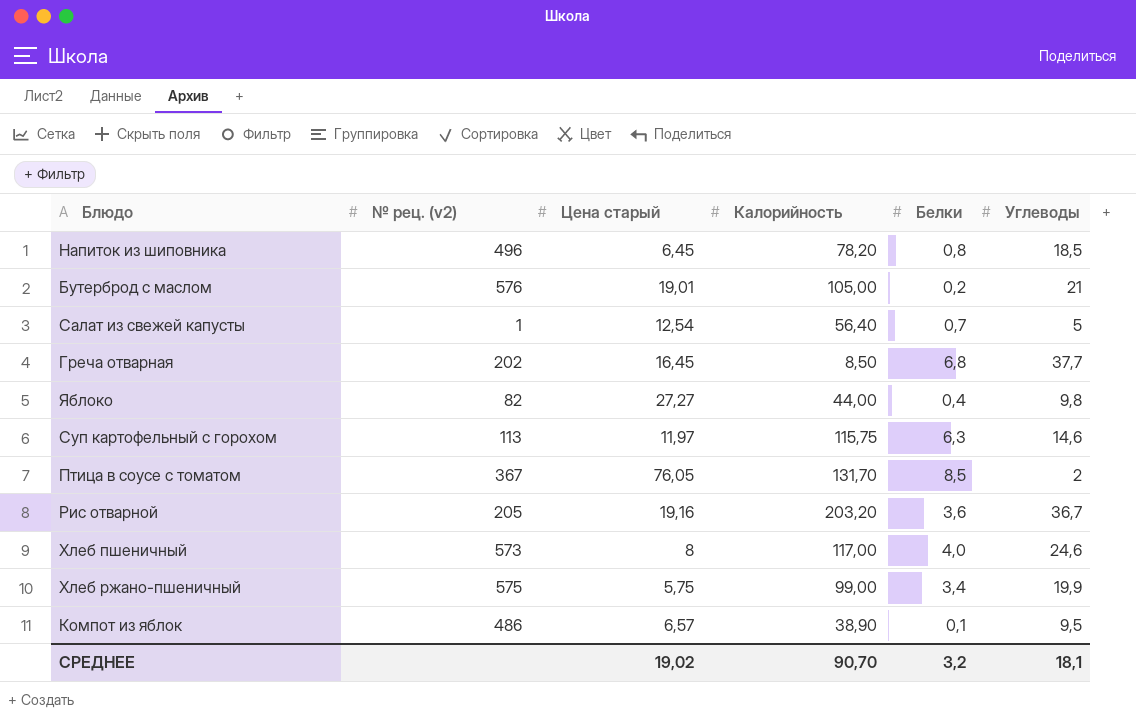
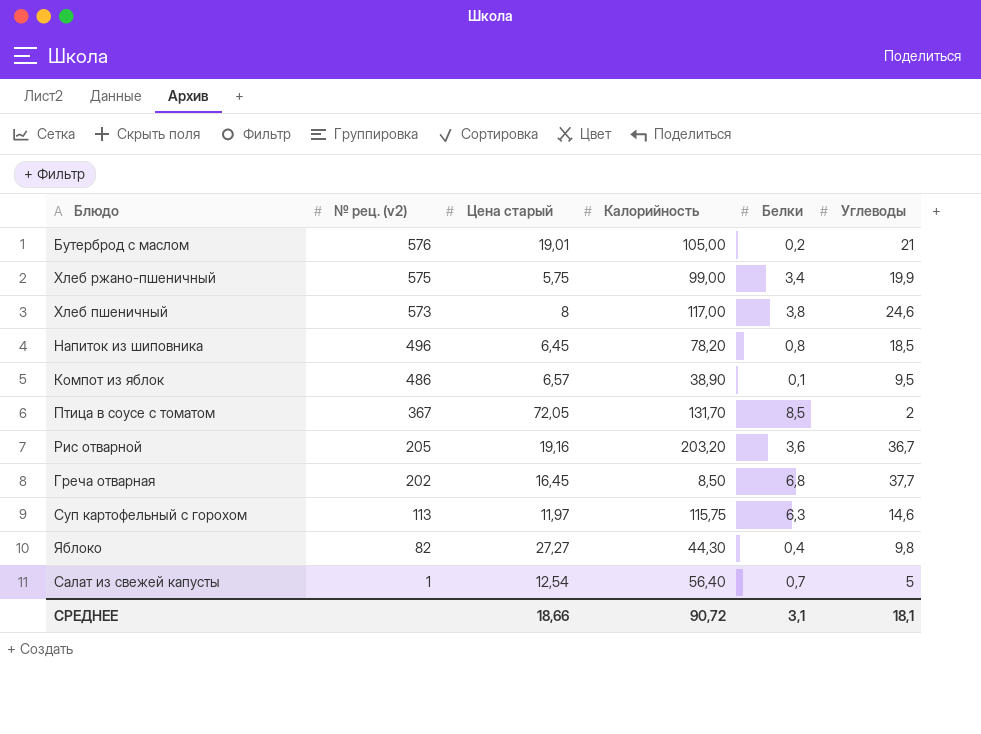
row order: none -> № рец. (v2) descending
Хлеб пшеничный | Белки: 4,0 -> 3,8
Птица в соусе с томатом | Цена старый: 76,05 -> 72,05
Яблоко | Калорийность: 44,00 -> 44,30
СРЕДНЕЕ | Цена старый: 19,02 -> 18,66
СРЕДНЕЕ | Калорийность: 90,70 -> 90,72
СРЕДНЕЕ | Белки: 3,2 -> 3,1

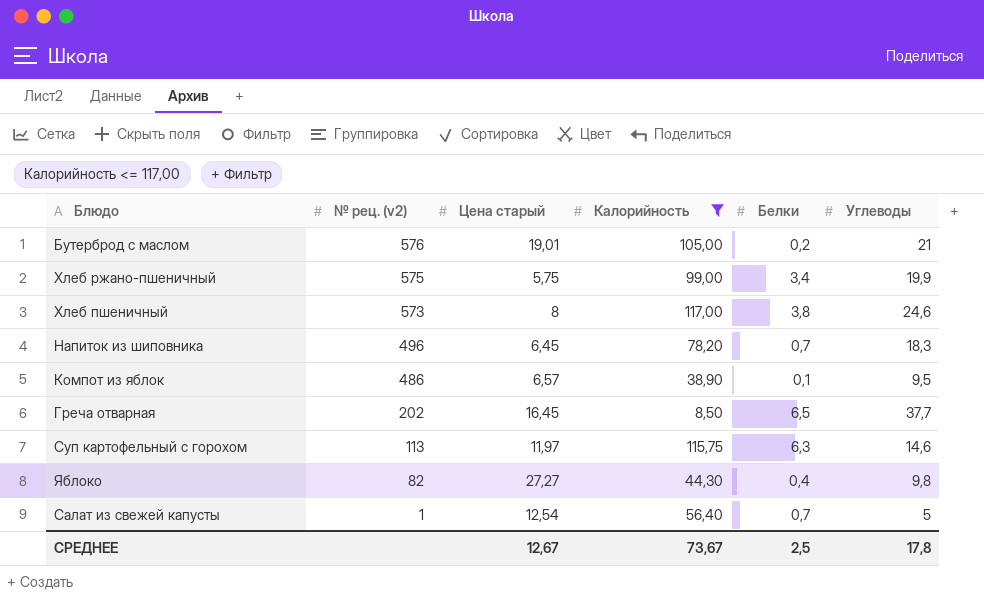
filter: none -> Калорийность <= 117,00
Напиток из шиповника | Белки: 0,8 -> 0,7
Напиток из шиповника | Углеводы: 18,5 -> 18,3
Греча отварная | Белки: 6,8 -> 6,5
СРЕДНЕЕ | Цена старый: 18,66 -> 12,67
СРЕДНЕЕ | Калорийность: 90,72 -> 73,67
СРЕДНЕЕ | Белки: 3,1 -> 2,5
СРЕДНЕЕ | Углеводы: 18,1 -> 17,8

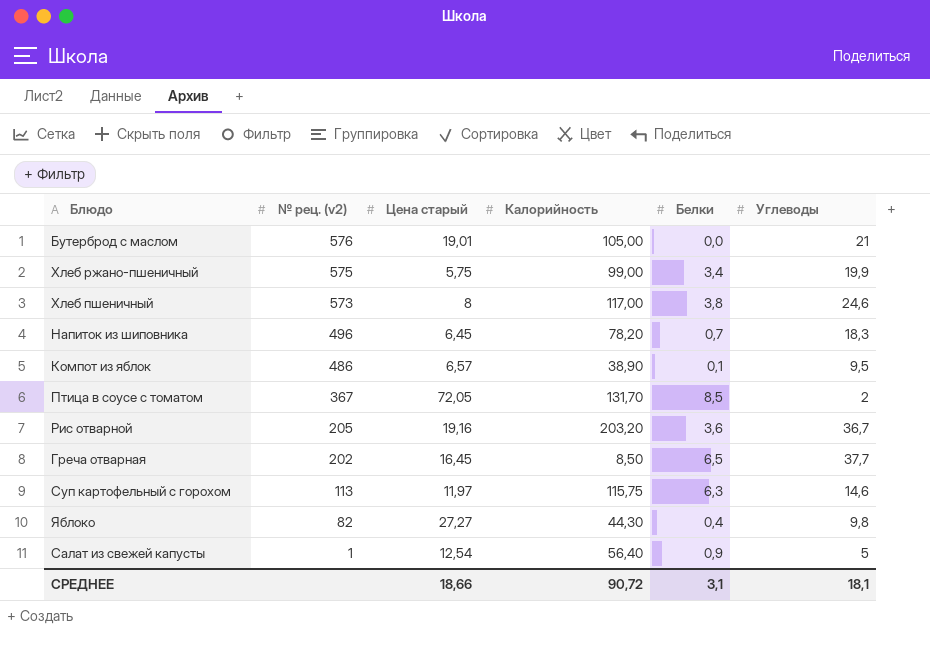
filter: Калорийность <= 117,00 -> none
Бутерброд с маслом | Белки: 0,2 -> 0,0
Салат из свежей капусты | Белки: 0,7 -> 0,9
СРЕДНЕЕ | Цена старый: 12,67 -> 18,66
СРЕДНЕЕ | Калорийность: 73,67 -> 90,72
СРЕДНЕЕ | Белки: 2,5 -> 3,1
СРЕДНЕЕ | Углеводы: 17,8 -> 18,1

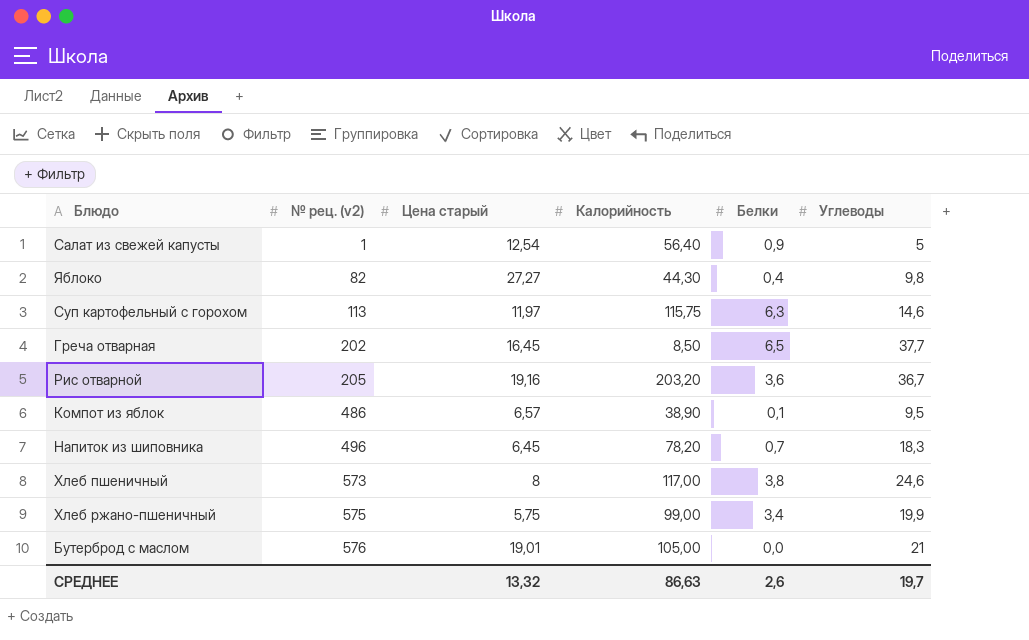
row order: № рец. (v2) descending -> № рец. (v2) ascending
row Птица в соусе с томатом: 367 | 72,05 | 131,70 | 8,5 | 2 -> none
СРЕДНЕЕ | Цена старый: 18,66 -> 13,32
СРЕДНЕЕ | Калорийность: 90,72 -> 86,63
СРЕДНЕЕ | Белки: 3,1 -> 2,6
СРЕДНЕЕ | Углеводы: 18,1 -> 19,7

